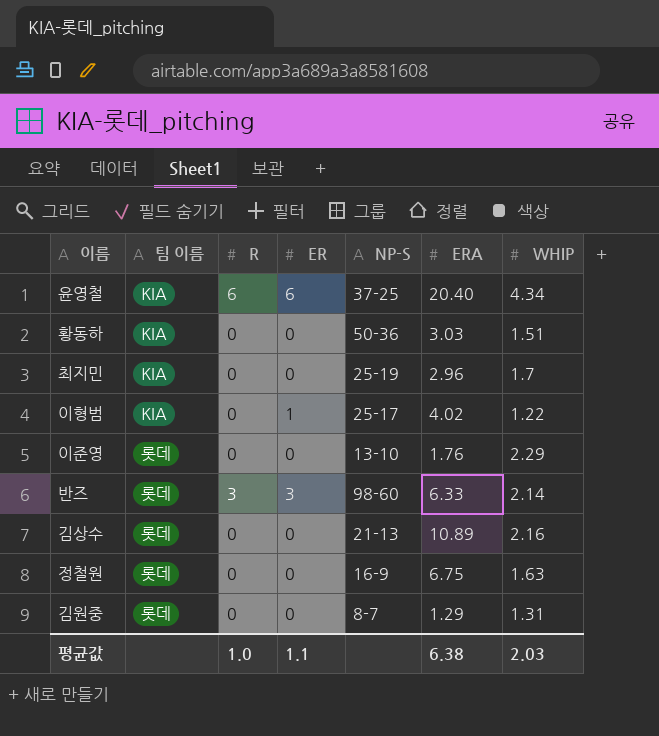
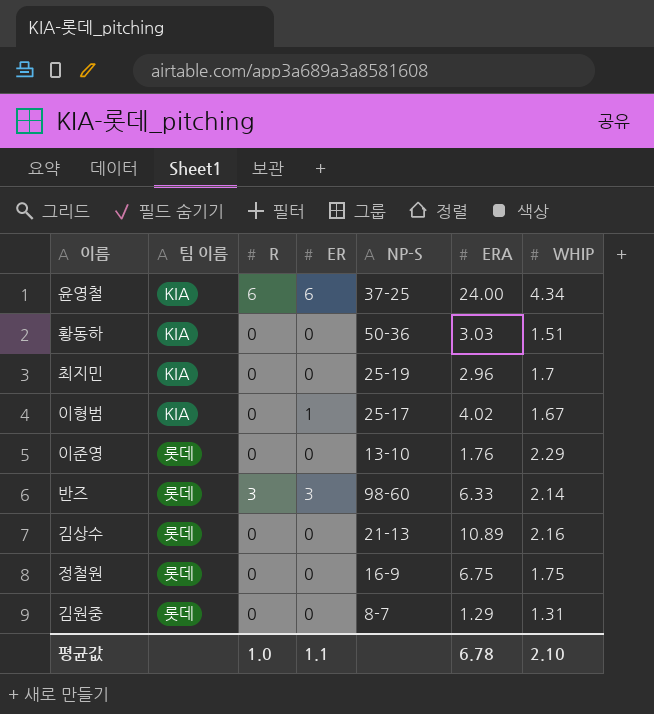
윤영철 | ERA: 20.40 -> 24.00
이형범 | WHIP: 1.22 -> 1.67
정철원 | WHIP: 1.63 -> 1.75
평균값 | ERA: 6.38 -> 6.78
평균값 | WHIP: 2.03 -> 2.10

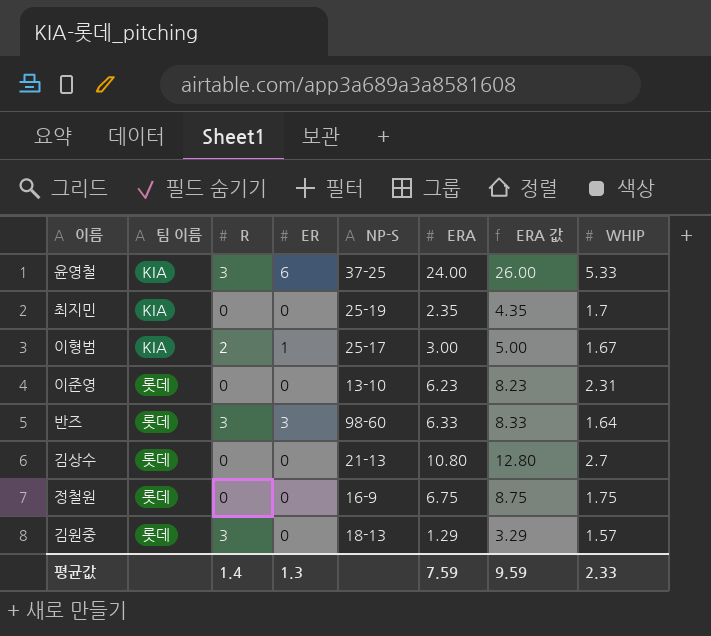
column ERA 값 | formula: none -> [ERA] + 2
row 황동하: KIA | 0 | 0 | 50-36 | 3.03 | 1.51 -> none
윤영철 | R: 6 -> 3
윤영철 | WHIP: 4.34 -> 5.33
최지민 | ERA: 2.96 -> 2.35
이형범 | R: 0 -> 2
이형범 | ERA: 4.02 -> 3.00
이준영 | ERA: 1.76 -> 6.23
이준영 | WHIP: 2.29 -> 2.31
반즈 | WHIP: 2.14 -> 1.64
김상수 | ERA: 10.89 -> 10.80
김상수 | WHIP: 2.16 -> 2.7
김원중 | R: 0 -> 3
김원중 | NP-S: 8-7 -> 18-13
김원중 | WHIP: 1.31 -> 1.57
평균값 | R: 1.0 -> 1.4
평균값 | ER: 1.1 -> 1.3
평균값 | ERA: 6.78 -> 7.59
평균값 | WHIP: 2.10 -> 2.33

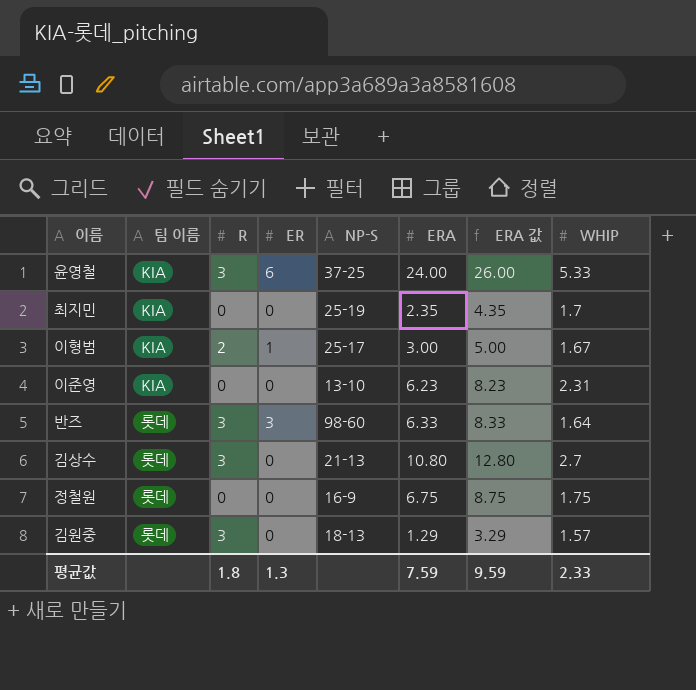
이준영 | 팀 이름: 롯데 -> KIA
김상수 | R: 0 -> 3
평균값 | R: 1.4 -> 1.8

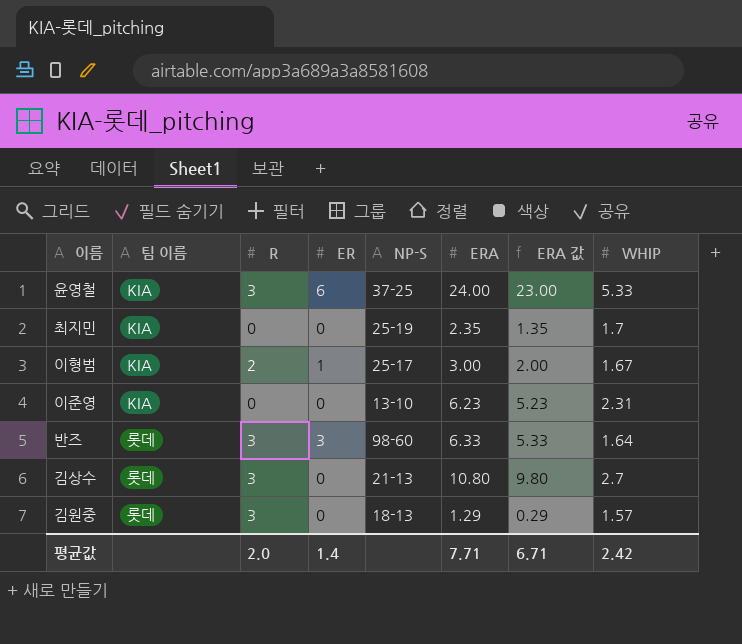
column ERA 값 | formula: [ERA] + 2 -> [ERA] - 1
row 정철원: 롯데 | 0 | 0 | 16-9 | 6.75 | 8.75 | 1.75 -> none
평균값 | R: 1.8 -> 2.0
평균값 | ER: 1.3 -> 1.4
평균값 | ERA: 7.59 -> 7.71
평균값 | ERA 값: 9.59 -> 6.71
평균값 | WHIP: 2.33 -> 2.42

